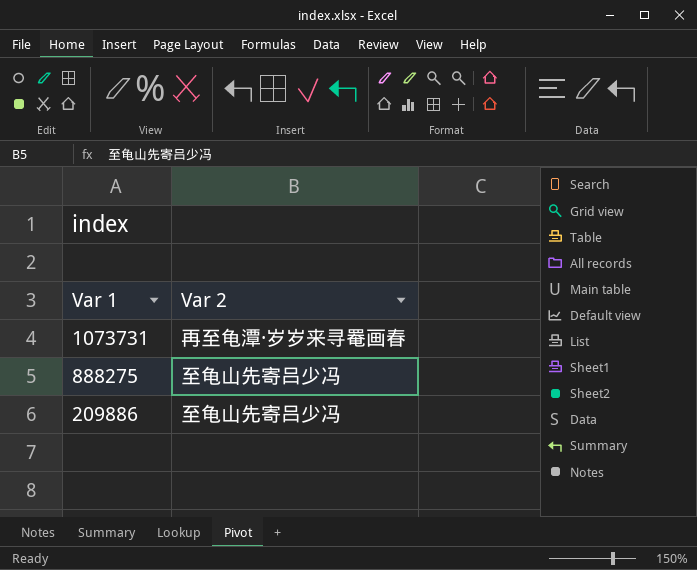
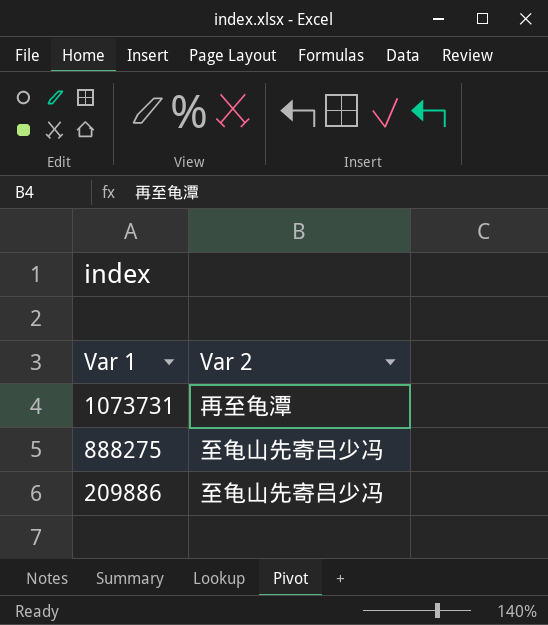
1073731 | Var 2: 再至龟潭·岁岁来寻罨画春 -> 再至龟潭

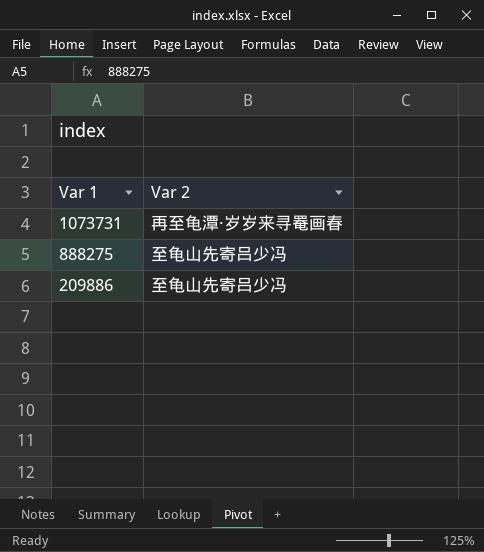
1073731 | Var 2: 再至龟潭 -> 再至龟潭·岁岁来寻罨画春

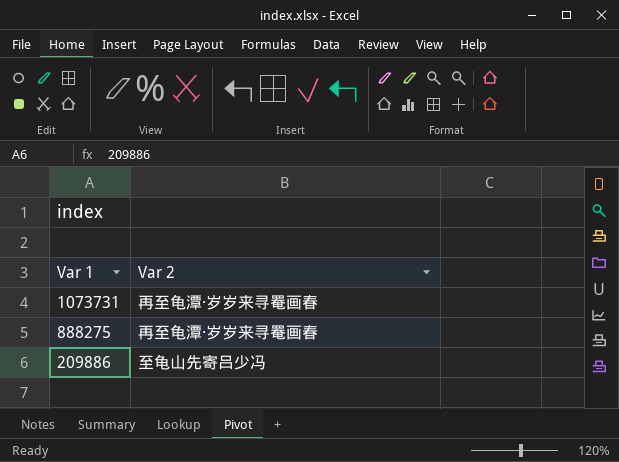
888275 | Var 2: 至龟山先寄吕少冯 -> 再至龟潭·岁岁来寻罨画春

